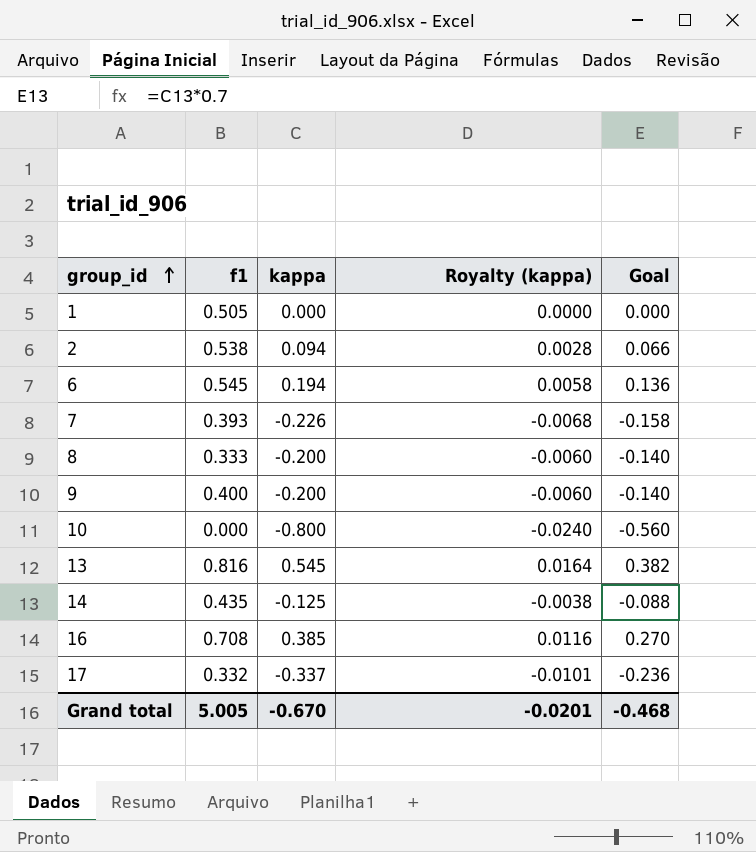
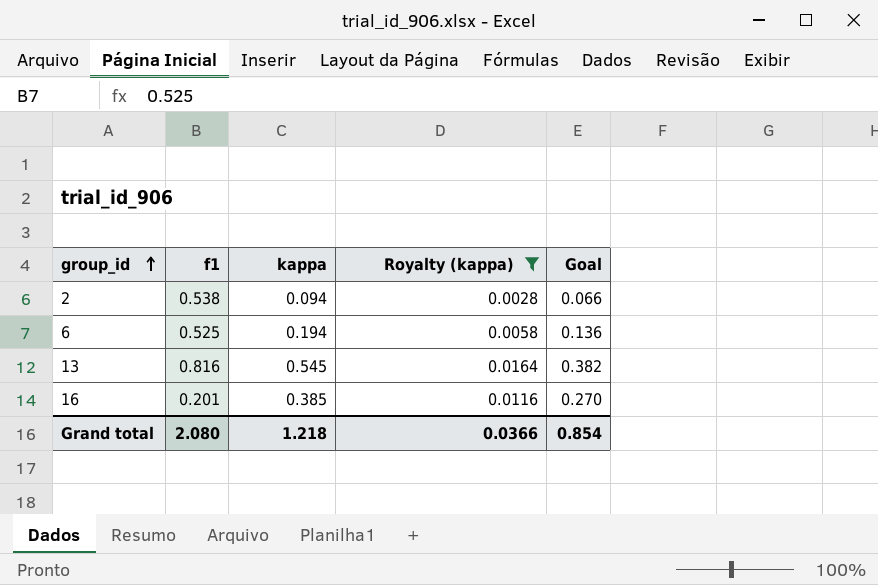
filter: none -> Royalty (kappa) >= 0.0028
6 | f1: 0.545 -> 0.525
16 | f1: 0.708 -> 0.201
Grand total | f1: 5.005 -> 2.080
Grand total | kappa: -0.670 -> 1.218
Grand total | Royalty (kappa): -0.0201 -> 0.0366
Grand total | Goal: -0.468 -> 0.854

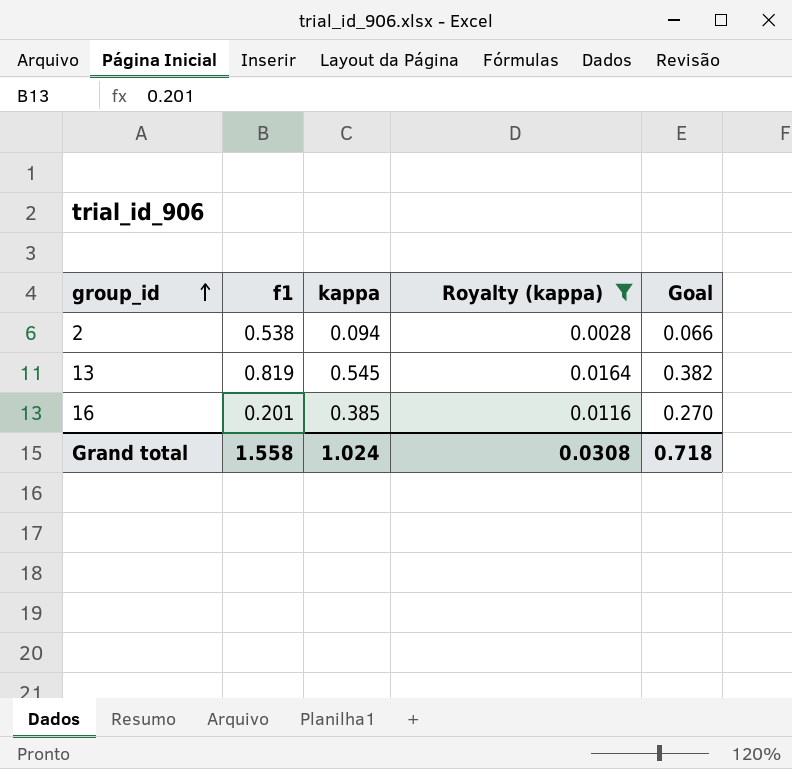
row 6: 0.525 | 0.194 | 0.0058 | 0.136 -> none
13 | f1: 0.816 -> 0.819
Grand total | f1: 2.080 -> 1.558
Grand total | kappa: 1.218 -> 1.024
Grand total | Royalty (kappa): 0.0366 -> 0.0308
Grand total | Goal: 0.854 -> 0.718

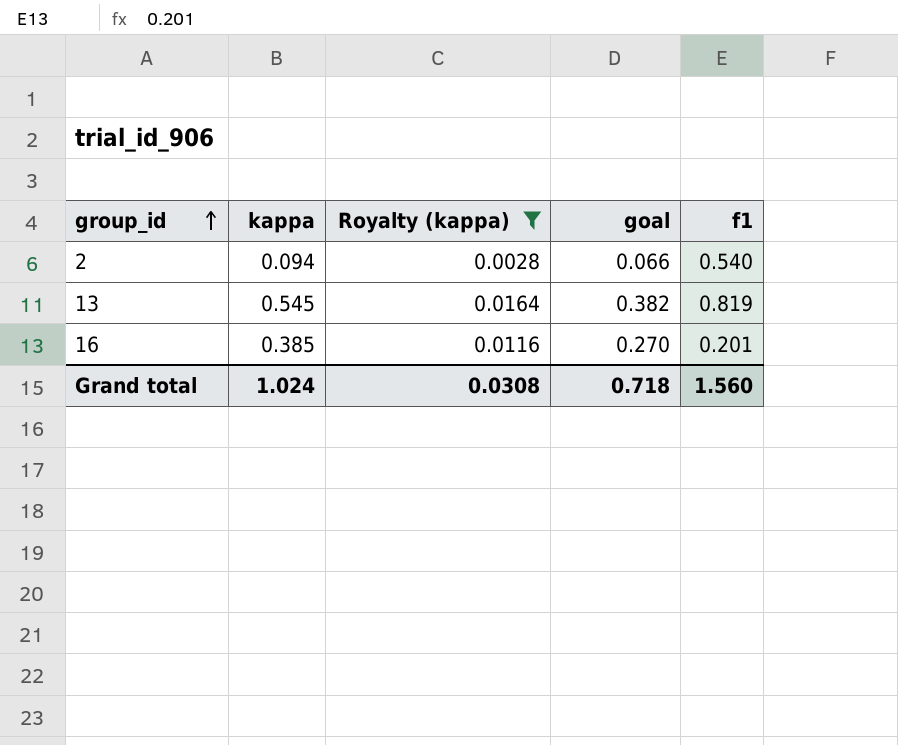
column name: Goal -> goal
column f1 | position: 2 -> 5
2 | f1: 0.538 -> 0.540
Grand total | f1: 1.558 -> 1.560

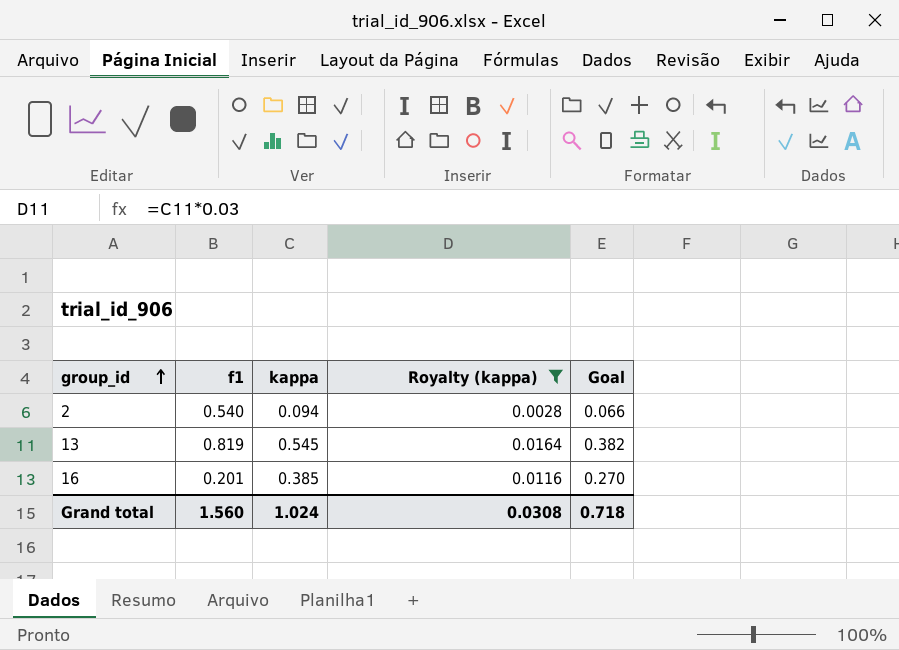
column f1 | position: 5 -> 2
column name: goal -> Goal

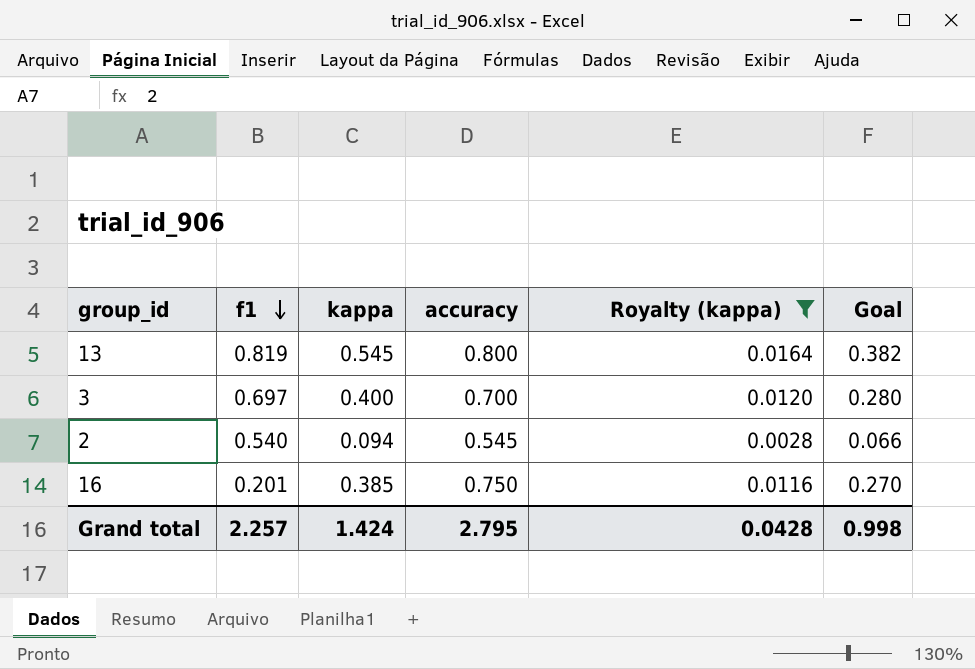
row order: group_id ascending -> f1 descending
column accuracy | position: none -> 4
row 3: none -> 0.697 | 0.400 | 0.700 | 0.0120 | 0.280
Grand total | f1: 1.560 -> 2.257
Grand total | kappa: 1.024 -> 1.424
Grand total | Royalty (kappa): 0.0308 -> 0.0428
Grand total | Goal: 0.718 -> 0.998

